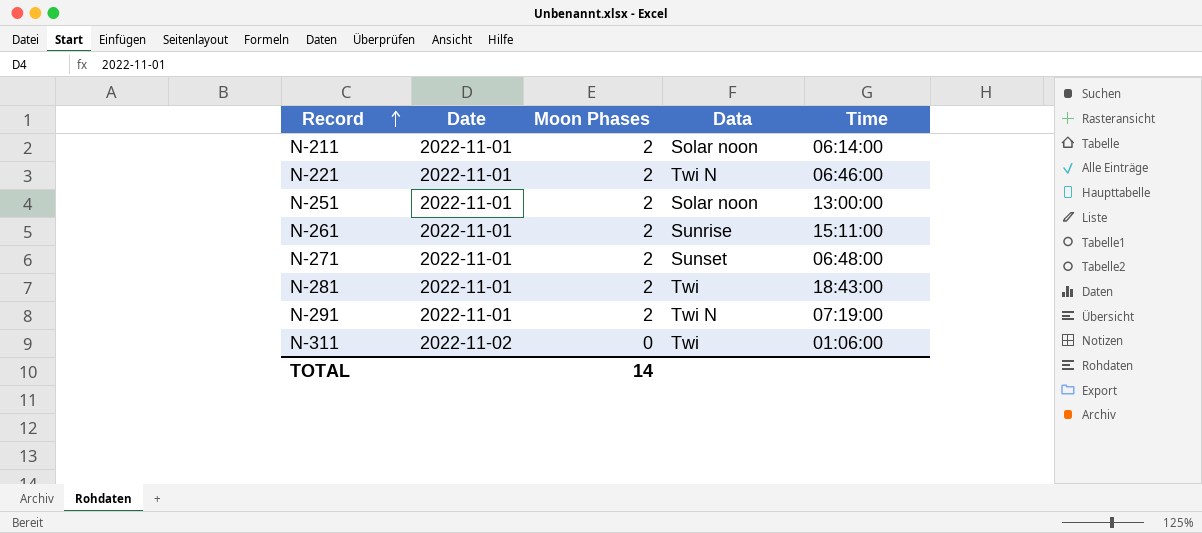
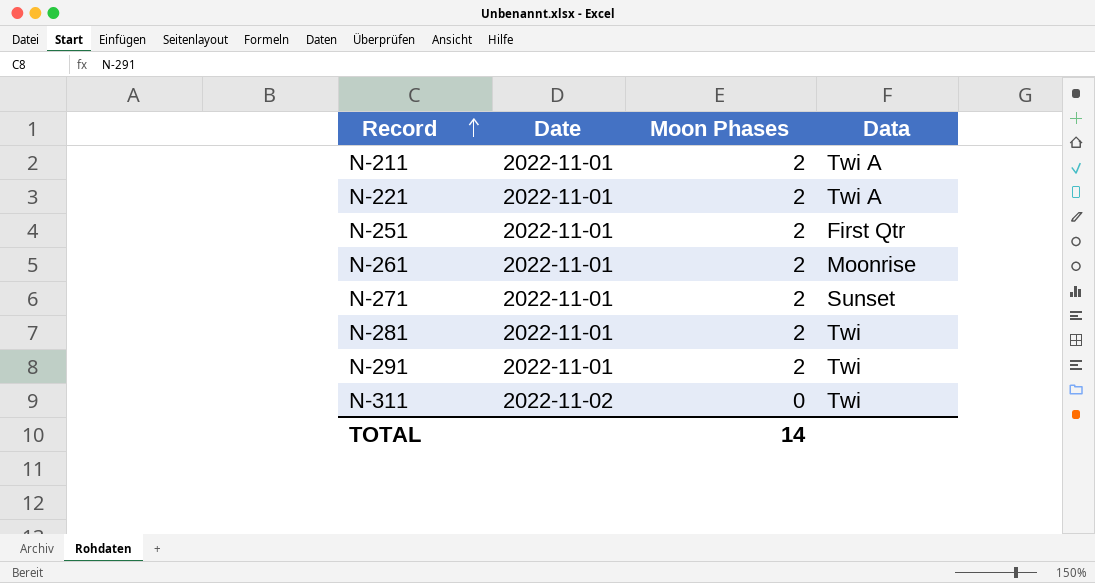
column Time | position: 5 -> none
N-211 | Data: Solar noon -> Twi A
N-221 | Data: Twi N -> Twi A
N-251 | Data: Solar noon -> First Qtr
N-261 | Data: Sunrise -> Moonrise
N-291 | Data: Twi N -> Twi

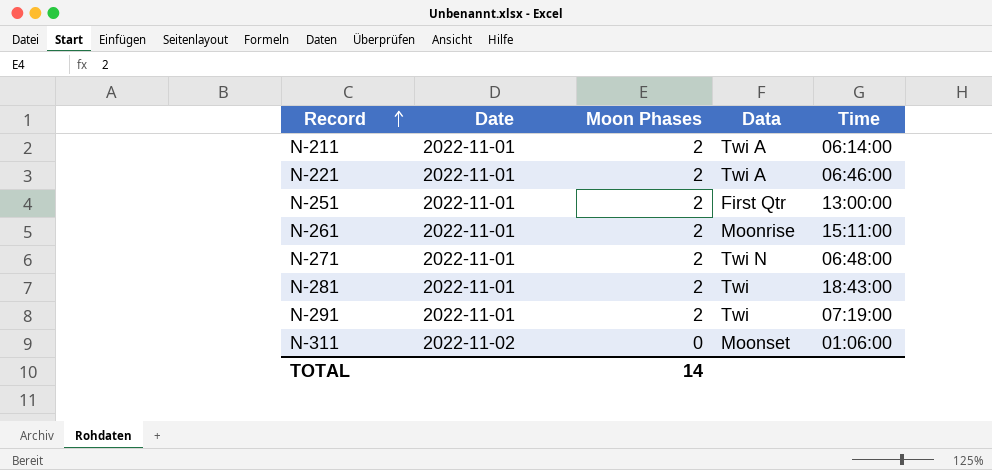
column Time | position: none -> 5
N-271 | Data: Sunset -> Twi N
N-311 | Data: Twi -> Moonset

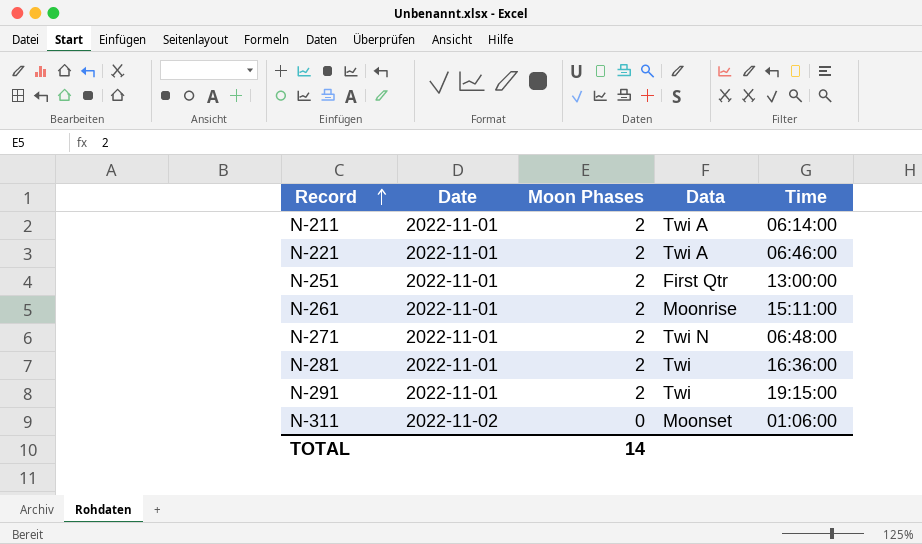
N-281 | Time: 18:43:00 -> 16:36:00
N-291 | Time: 07:19:00 -> 19:15:00

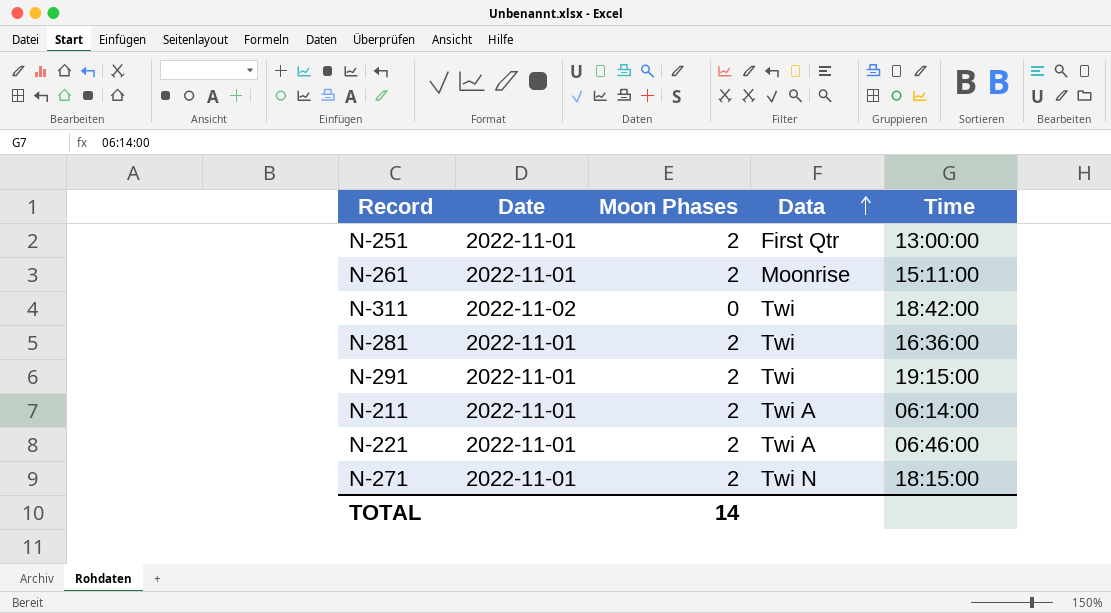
row order: Record ascending -> Data ascending
N-311 | Data: Moonset -> Twi
N-311 | Time: 01:06:00 -> 18:42:00
N-271 | Time: 06:48:00 -> 18:15:00

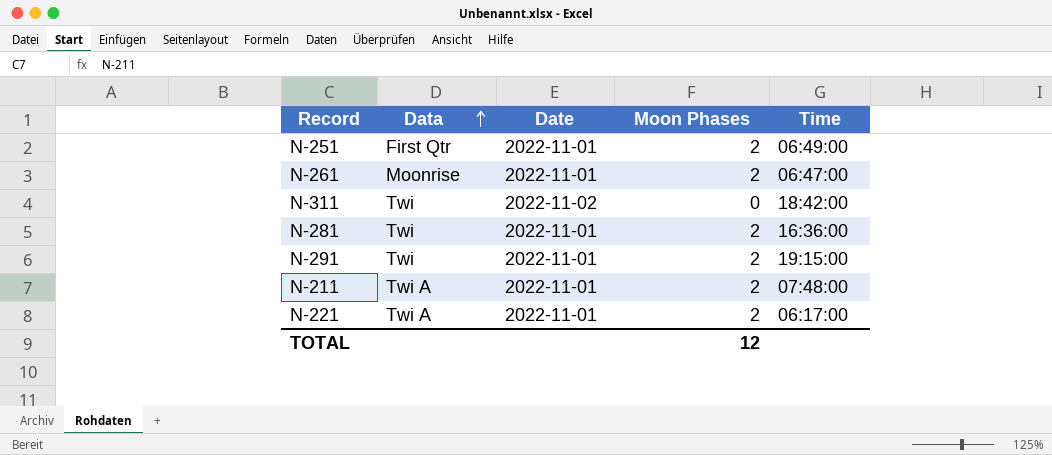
column Data | position: 4 -> 2
row N-271: 2022-11-01 | 2 | Twi N | 18:15:00 -> none
N-251 | Time: 13:00:00 -> 06:49:00
N-261 | Time: 15:11:00 -> 06:47:00
N-211 | Time: 06:14:00 -> 07:48:00
N-221 | Time: 06:46:00 -> 06:17:00
TOTAL | Moon Phases: 14 -> 12

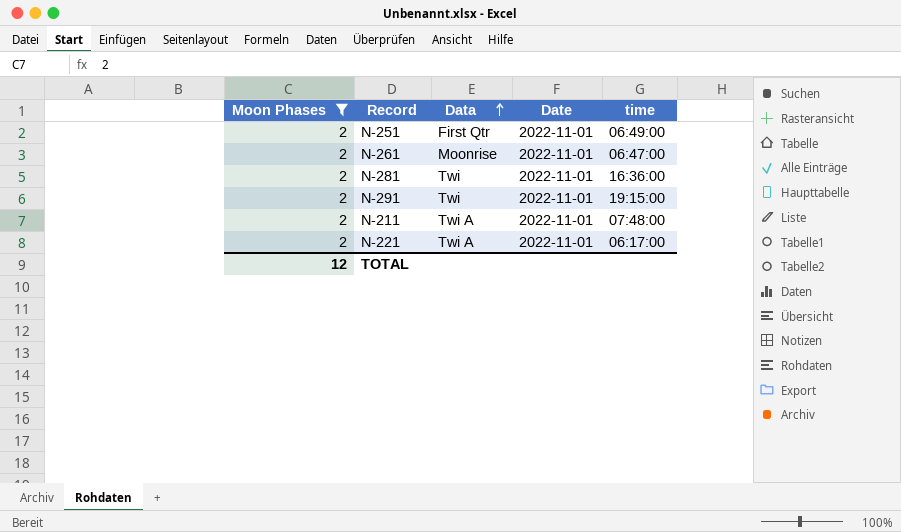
filter: none -> Moon Phases = 2
column Moon Phases | position: 4 -> 1
column name: Time -> time

